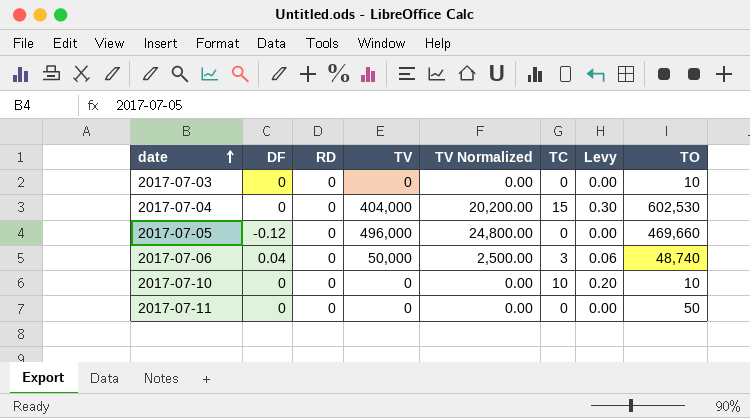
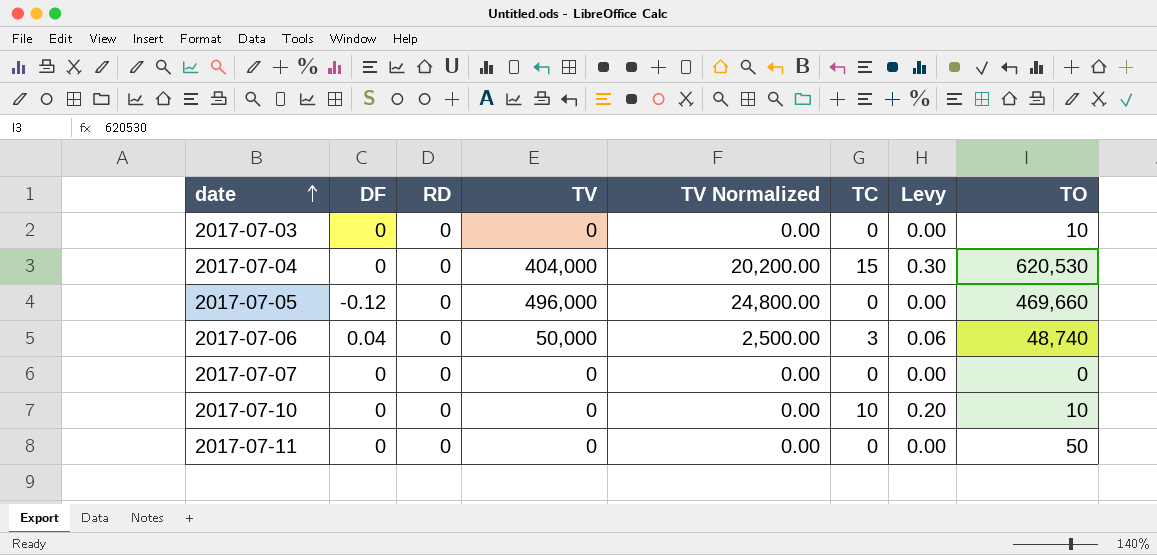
2017-07-04 | TO: 602,530 -> 620,530
row 2017-07-07: none -> 0 | 0 | 0 | 0.00 | 0 | 0.00 | 0

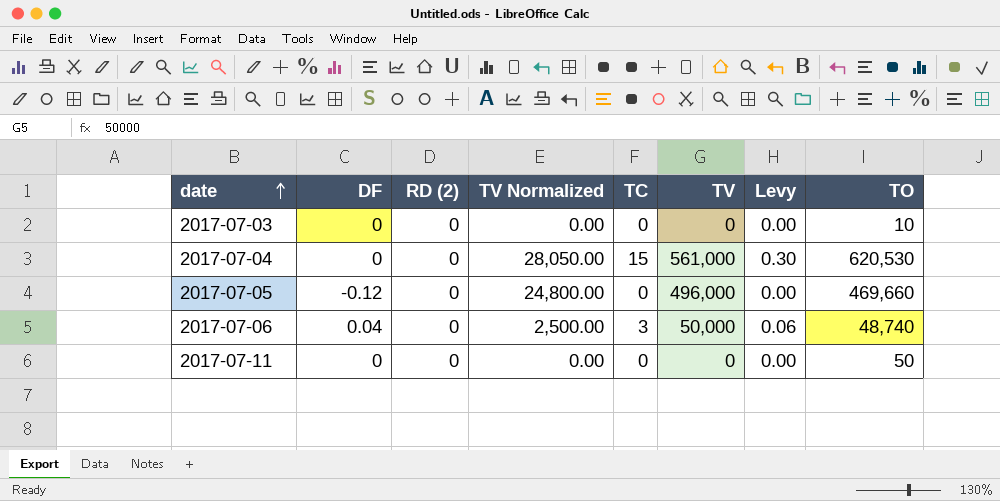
column name: RD -> RD (2)
column TV | position: 4 -> 6
row 2017-07-07: 0 | 0 | 0 | 0.00 | 0 | 0.00 | 0 -> none
row 2017-07-10: 0 | 0 | 0 | 0.00 | 10 | 0.20 | 10 -> none
2017-07-04 | TV Normalized: 20,200.00 -> 28,050.00
2017-07-04 | TV: 404,000 -> 561,000

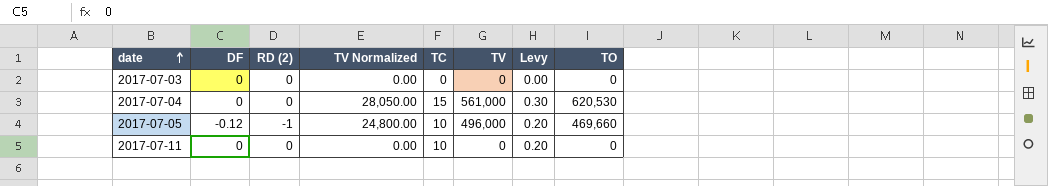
row 2017-07-06: 0.04 | 0 | 2,500.00 | 3 | 50,000 | 0.06 | 48,740 -> none
2017-07-03 | TO: 10 -> 0
2017-07-05 | RD (2): 0 -> -1
2017-07-05 | TC: 0 -> 10
2017-07-05 | Levy: 0.00 -> 0.20
2017-07-11 | TC: 0 -> 10
2017-07-11 | Levy: 0.00 -> 0.20
2017-07-11 | TO: 50 -> 0

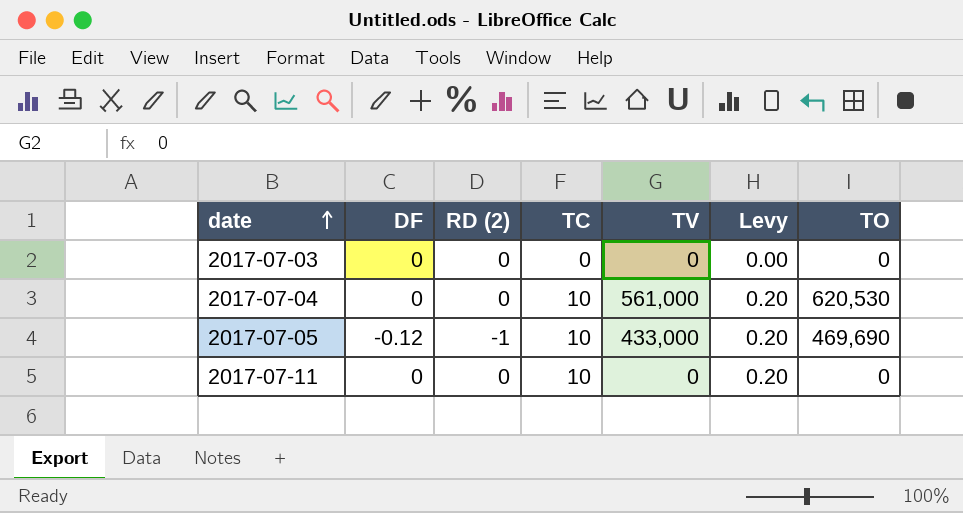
column TV Normalized | formula: [TV] * 0.05 -> none
2017-07-04 | TC: 15 -> 10
2017-07-04 | Levy: 0.30 -> 0.20
2017-07-05 | TV: 496,000 -> 433,000
2017-07-05 | TO: 469,660 -> 469,690

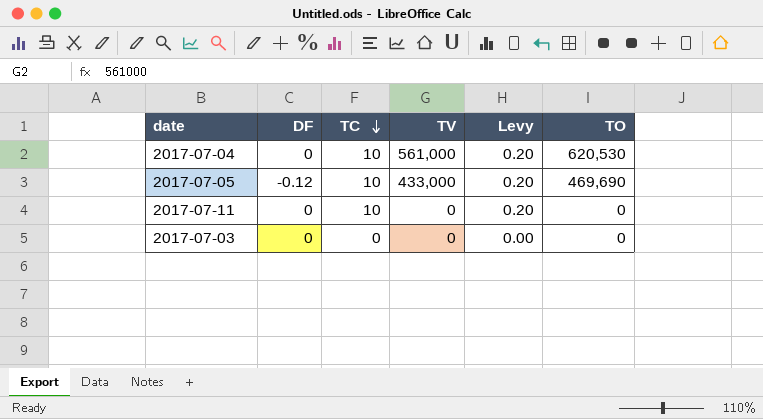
row order: date ascending -> TC descending
column RD (2) | position: 3 -> none

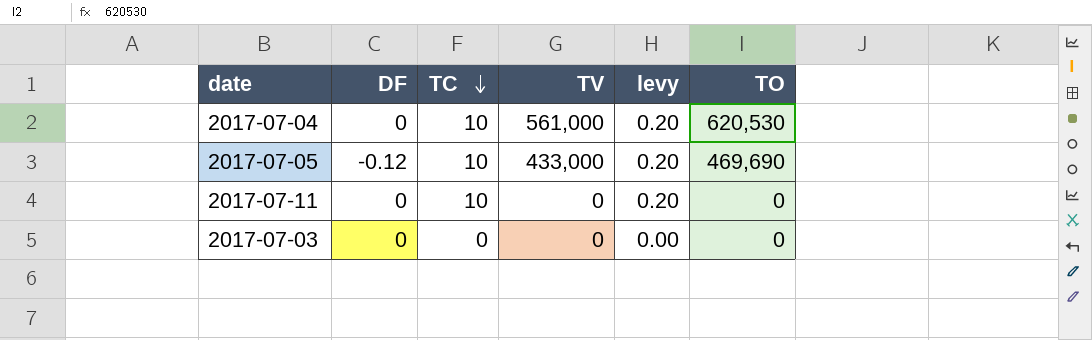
column name: Levy -> levy

